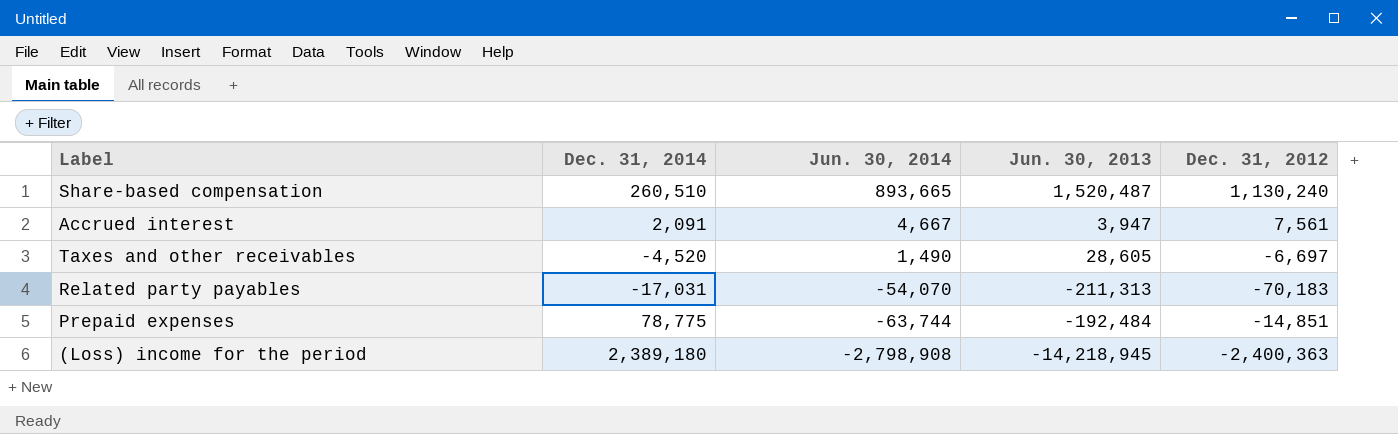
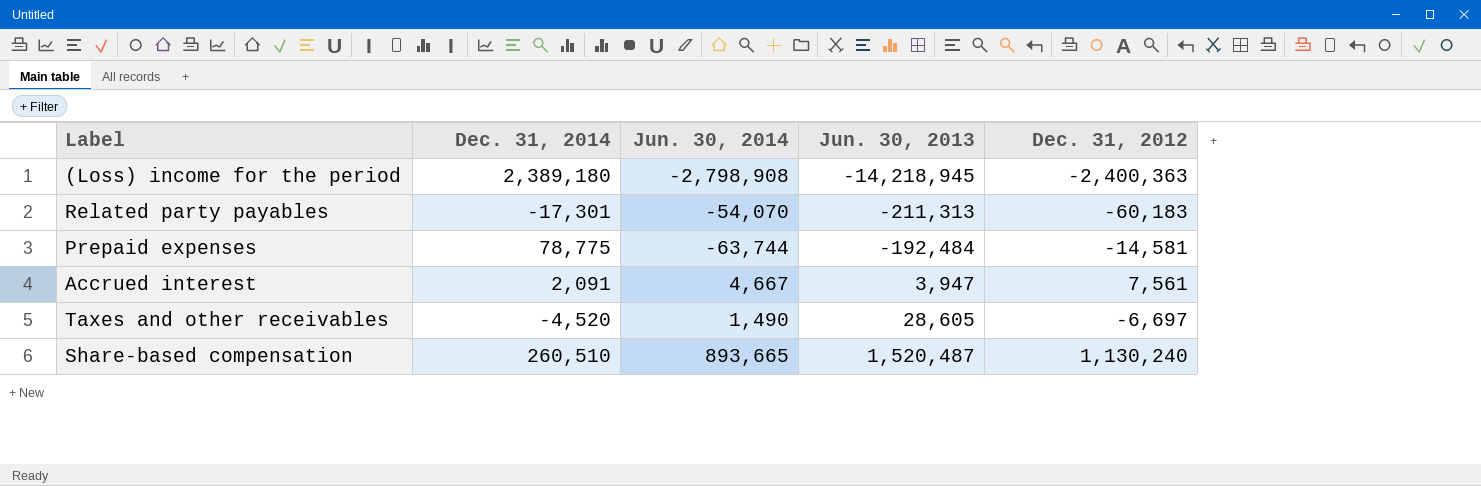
row order: Jun. 30, 2014 descending -> Jun. 30, 2013 ascending
Related party payables | Dec. 31, 2014: -17,031 -> -17,301
Related party payables | Dec. 31, 2012: -70,183 -> -60,183
Prepaid expenses | Dec. 31, 2012: -14,851 -> -14,581

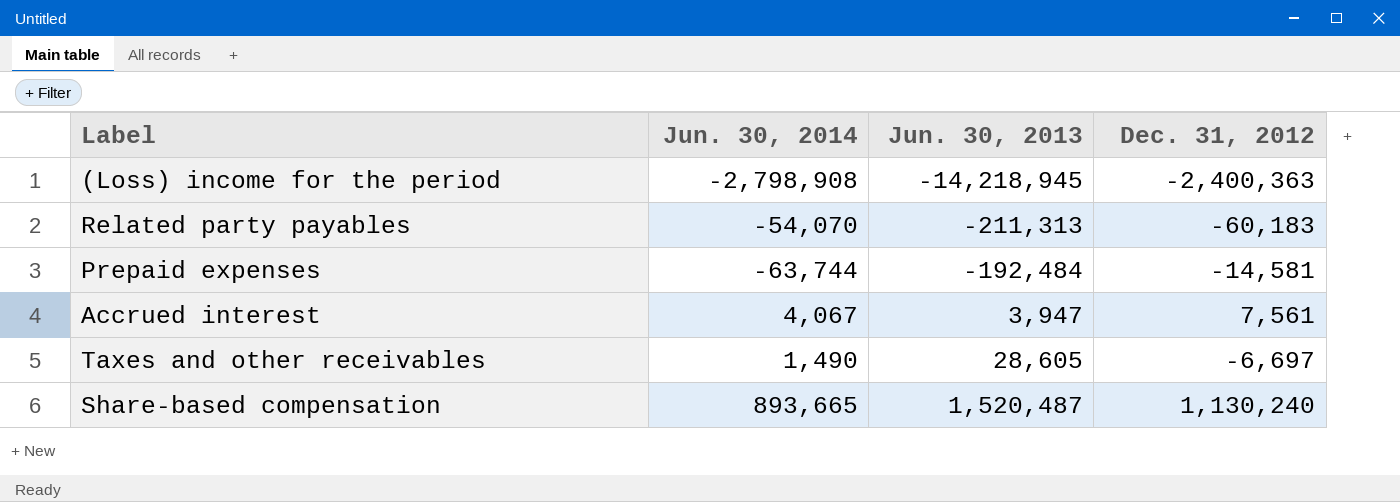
column Dec. 31, 2014 | position: 2 -> none
Accrued interest | Jun. 30, 2014: 4,667 -> 4,067

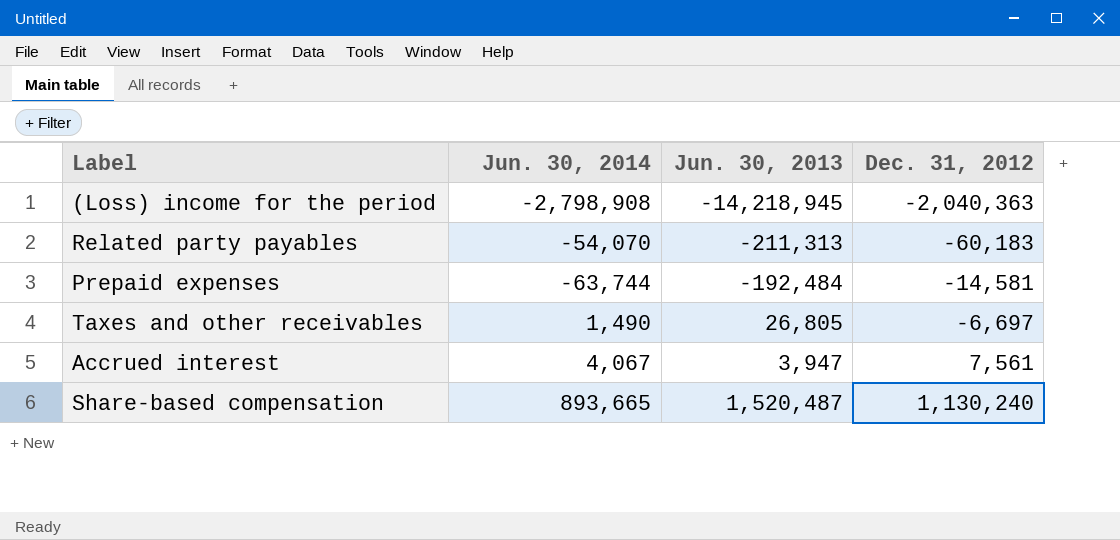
row order: Jun. 30, 2013 ascending -> Dec. 31, 2012 ascending
(Loss) income for the period | Dec. 31, 2012: -2,400,363 -> -2,040,363
Taxes and other receivables | Jun. 30, 2013: 28,605 -> 26,805

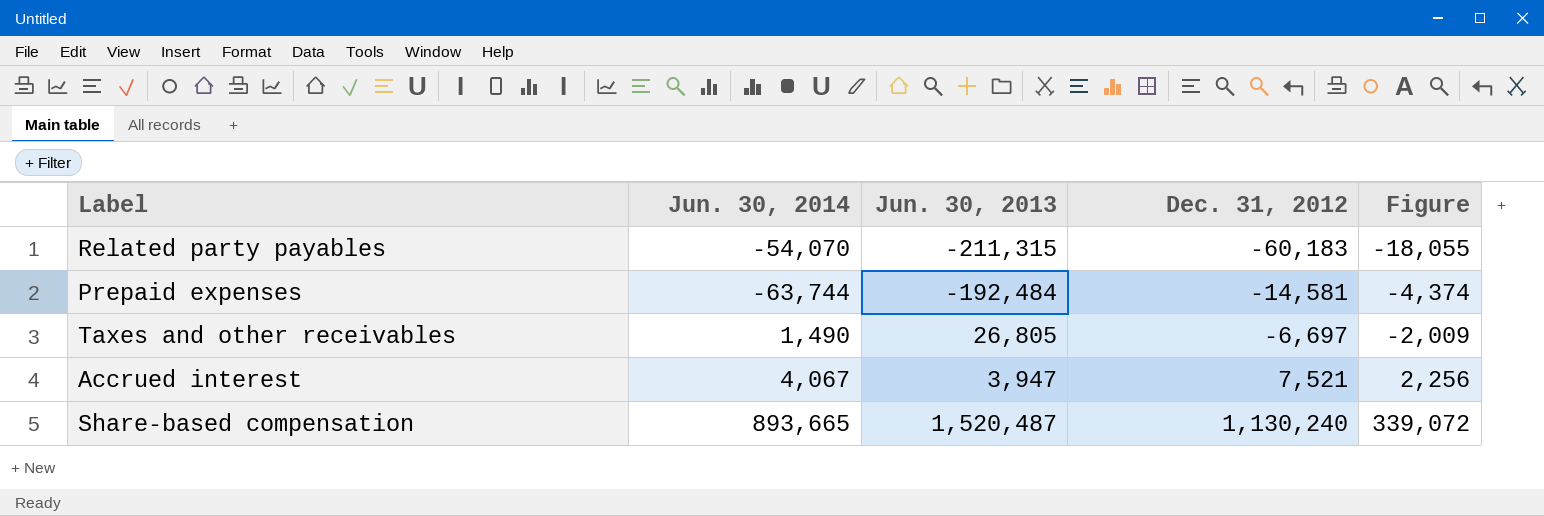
column Figure | formula: none -> [Dec. 31, 2012] * 0.3
row (Loss) income for the period: -2,798,908 | -14,218,945 | -2,040,363 -> none
Related party payables | Jun. 30, 2013: -211,313 -> -211,315
Accrued interest | Dec. 31, 2012: 7,561 -> 7,521

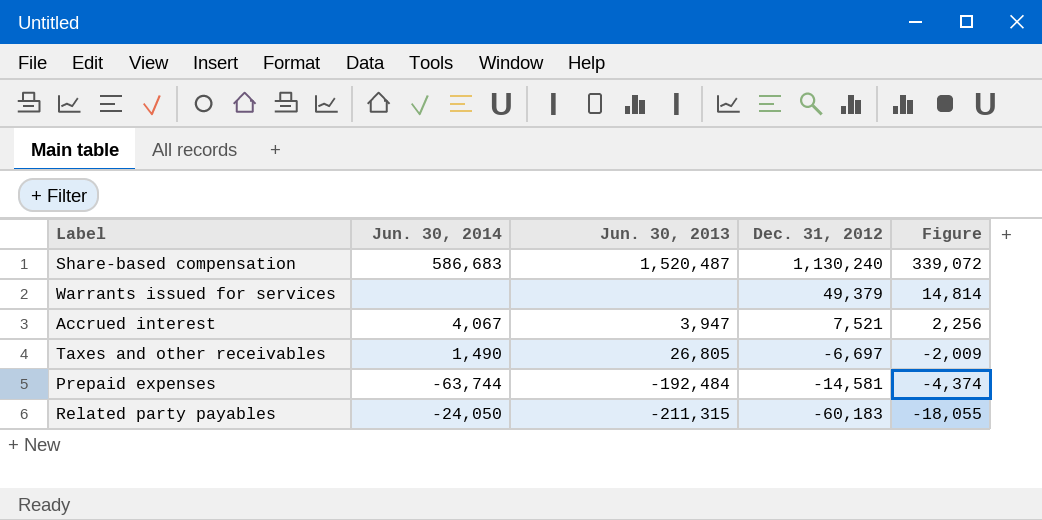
row order: Dec. 31, 2012 ascending -> Dec. 31, 2012 descending
Share-based compensation | Jun. 30, 2014: 893,665 -> 586,683
row Warrants issued for services: none -> none | none | 49,379 | 14,814
Related party payables | Jun. 30, 2014: -54,070 -> -24,050

